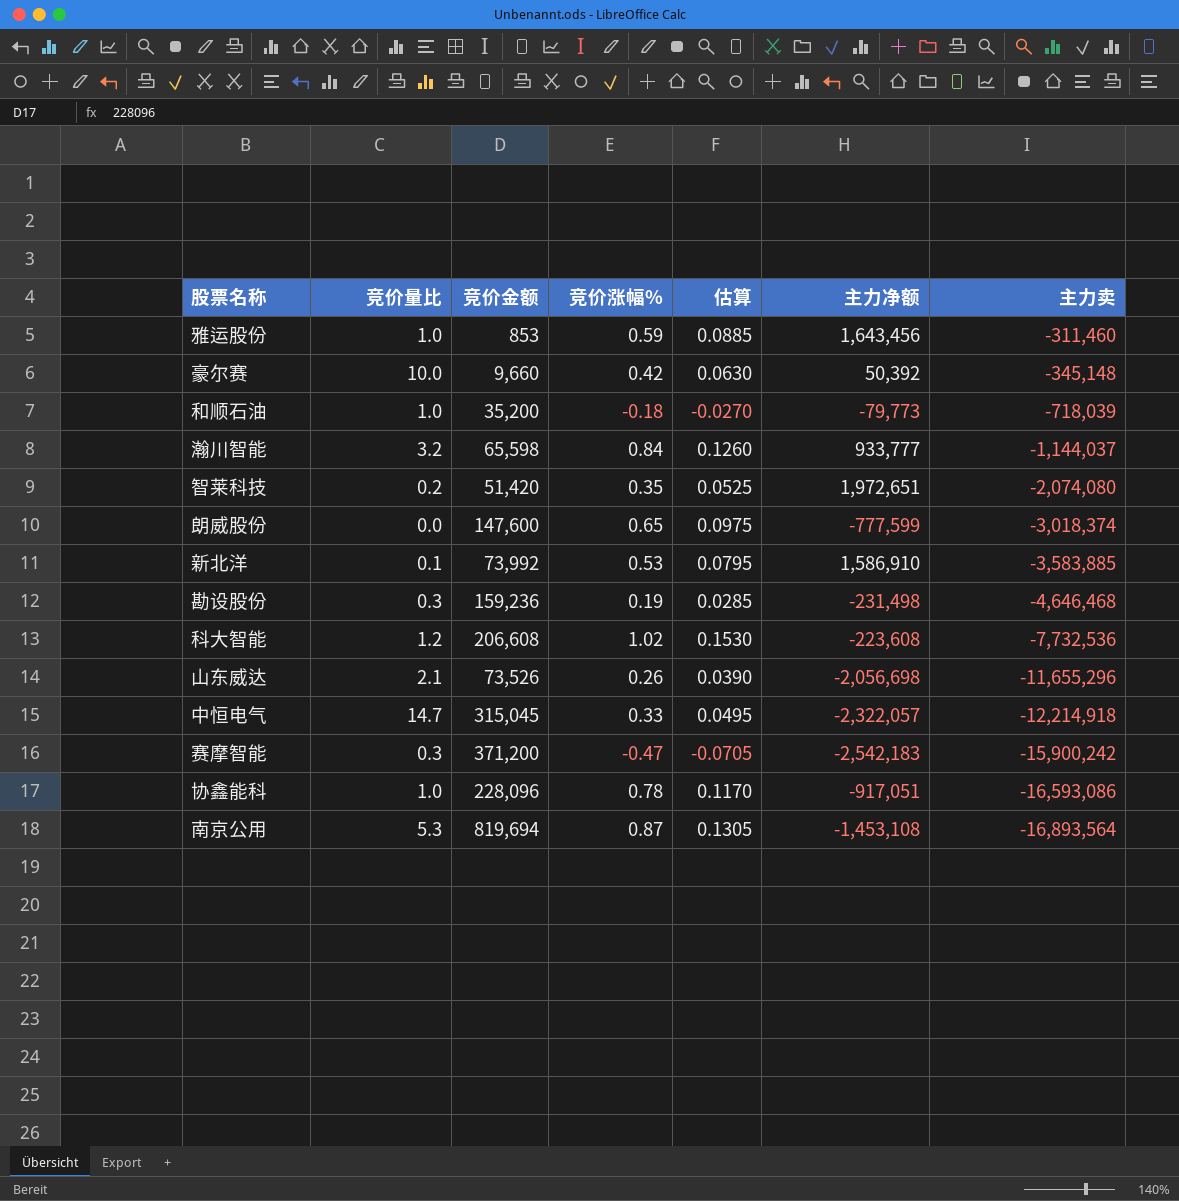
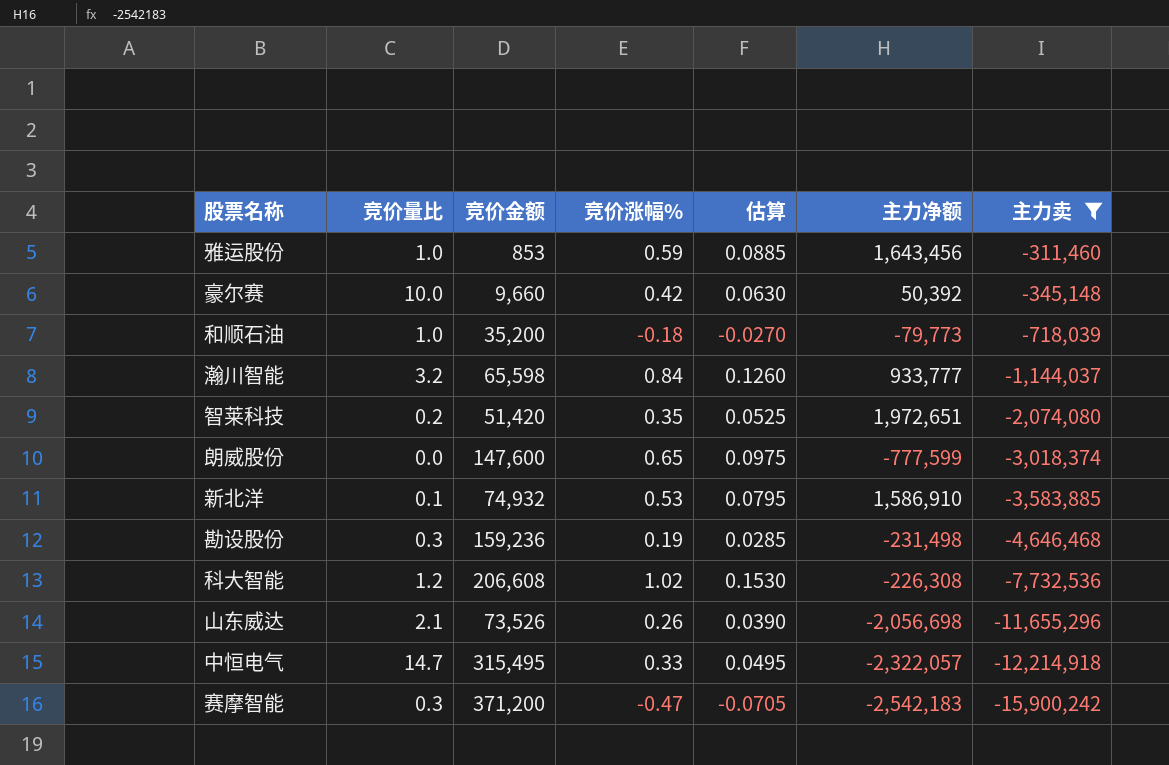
filter: none -> 主力卖 >= -15,900,242
新北洋 | 竞价金额: 73,992 -> 74,932
科大智能 | 主力净额: -223,608 -> -226,308
中恒电气 | 竞价金额: 315,045 -> 315,495

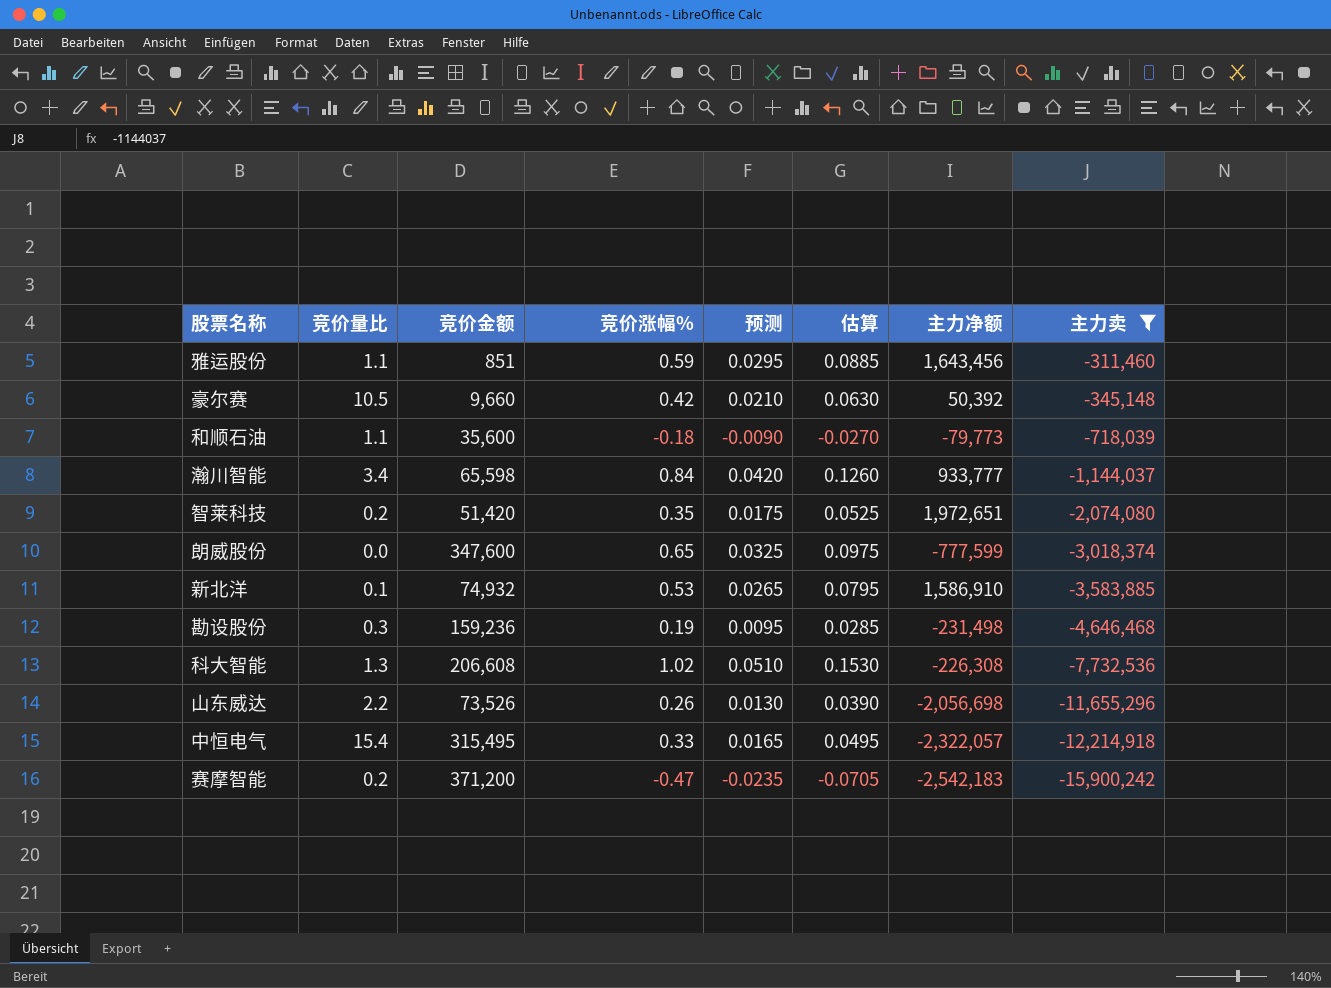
column 预测 | formula: none -> [竞价涨幅%] * 0.05
雅运股份 | 竞价量比: 1.0 -> 1.1
雅运股份 | 竞价金额: 853 -> 851
豪尔赛 | 竞价量比: 10.0 -> 10.5
和顺石油 | 竞价量比: 1.0 -> 1.1
和顺石油 | 竞价金额: 35,200 -> 35,600
瀚川智能 | 竞价量比: 3.2 -> 3.4
朗威股份 | 竞价金额: 147,600 -> 347,600
科大智能 | 竞价量比: 1.2 -> 1.3
山东威达 | 竞价量比: 2.1 -> 2.2
中恒电气 | 竞价量比: 14.7 -> 15.4
赛摩智能 | 竞价量比: 0.3 -> 0.2

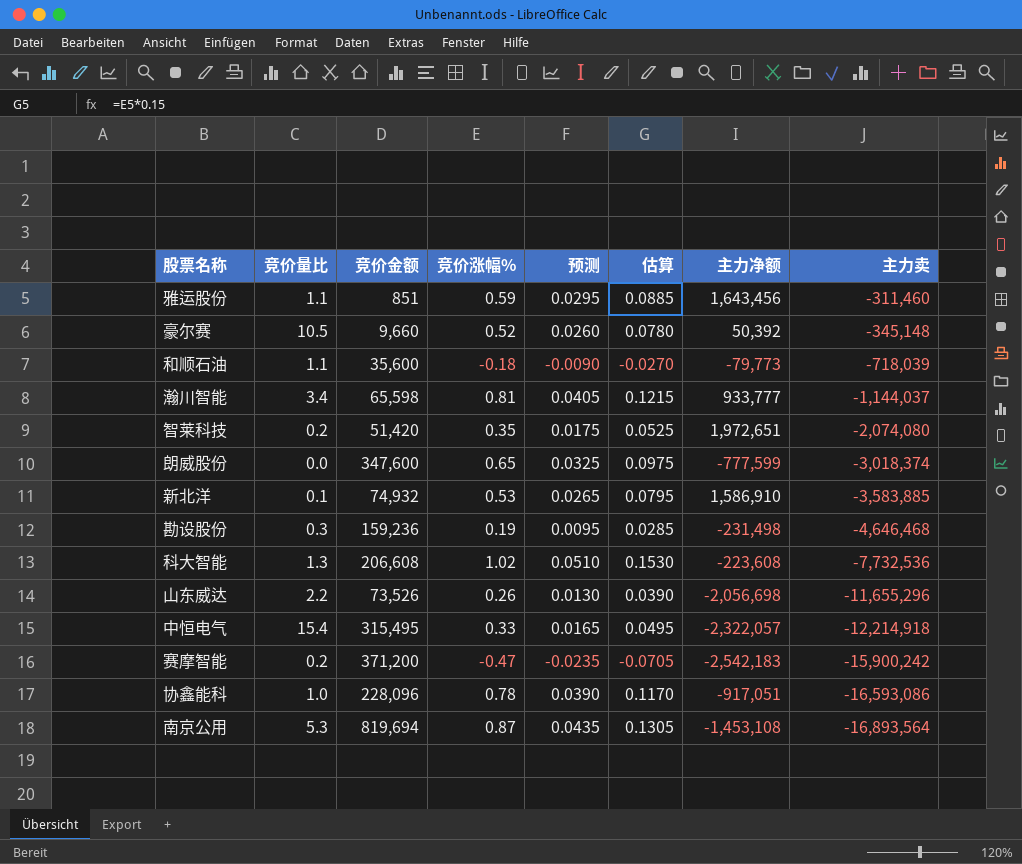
filter: 主力卖 >= -15,900,242 -> none
豪尔赛 | 竞价涨幅%: 0.42 -> 0.52
豪尔赛 | 预测: 0.0210 -> 0.0260
豪尔赛 | 估算: 0.0630 -> 0.0780
瀚川智能 | 竞价涨幅%: 0.84 -> 0.81
瀚川智能 | 预测: 0.0420 -> 0.0405
瀚川智能 | 估算: 0.1260 -> 0.1215
科大智能 | 主力净额: -226,308 -> -223,608

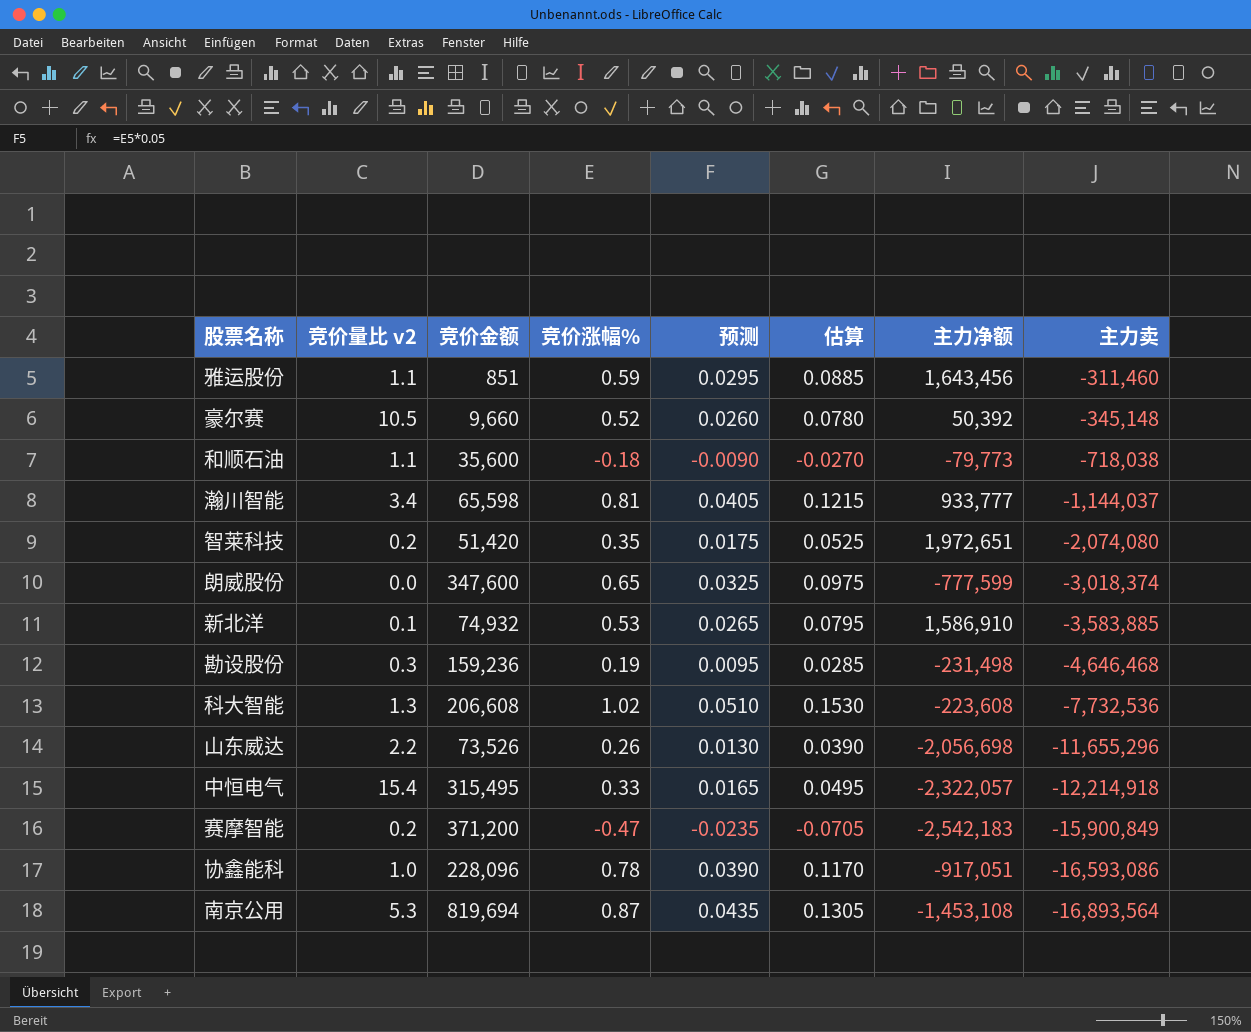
column name: 竞价量比 -> 竞价量比 v2
和顺石油 | 主力卖: -718,039 -> -718,038
赛摩智能 | 主力卖: -15,900,242 -> -15,900,849

